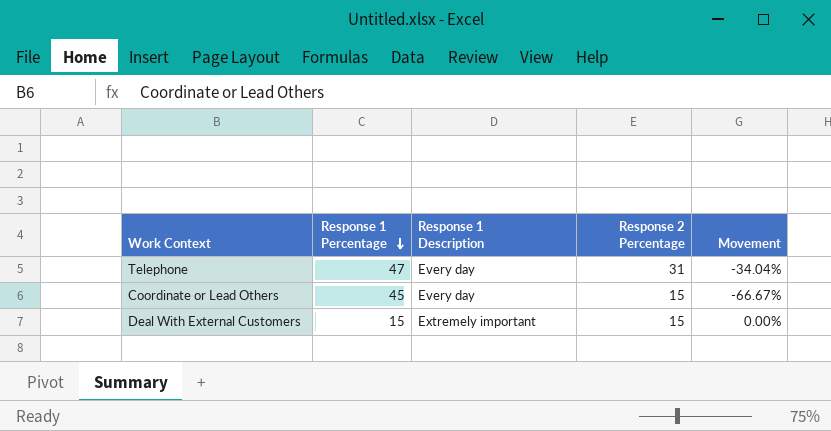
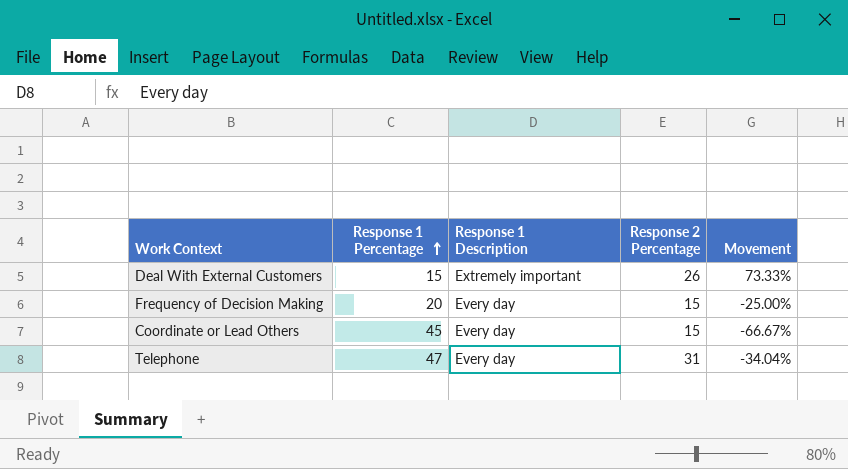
row order: Response 1 Percentage descending -> Response 1 Percentage ascending
Deal With External Customers | Response 2 Percentage: 15 -> 26
Deal With External Customers | Movement: 0.00% -> 73.33%
row Frequency of Decision Making: none -> 20 | Every day | 15 | -25.00%

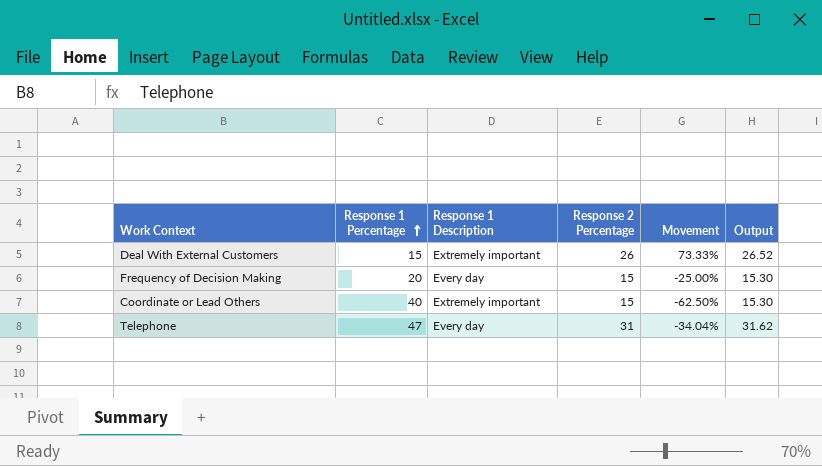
column Output | formula: none -> [Response 2 Percentage] * 1.02
Coordinate or Lead Others | Response 1 Percentage: 45 -> 40
Coordinate or Lead Others | Response 1 Description: Every day -> Extremely important
Coordinate or Lead Others | Movement: -66.67% -> -62.50%

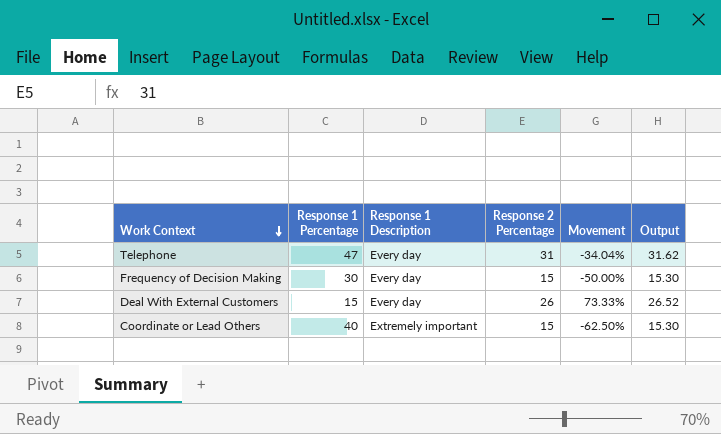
row order: Response 1 Percentage ascending -> Work Context descending
Frequency of Decision Making | Response 1 Percentage: 20 -> 30
Frequency of Decision Making | Movement: -25.00% -> -50.00%
Deal With External Customers | Response 1 Description: Extremely important -> Every day

